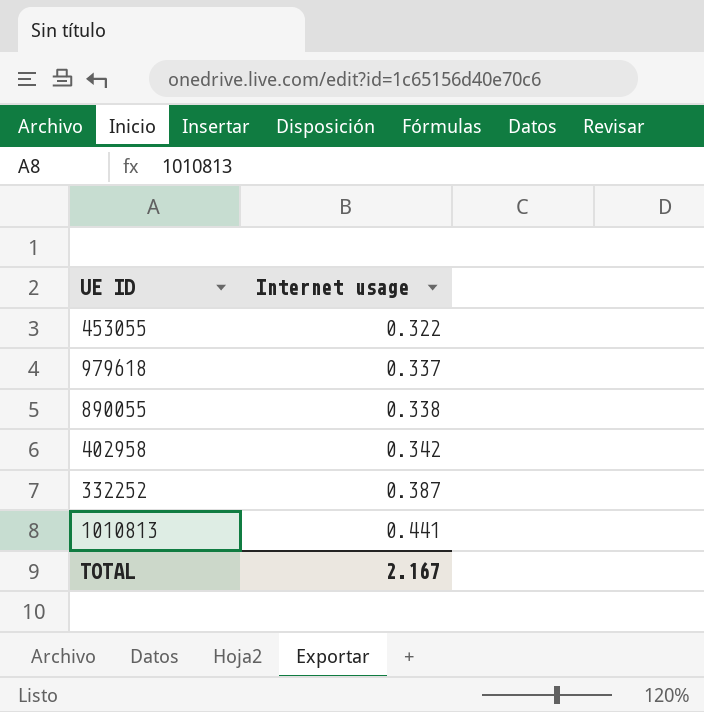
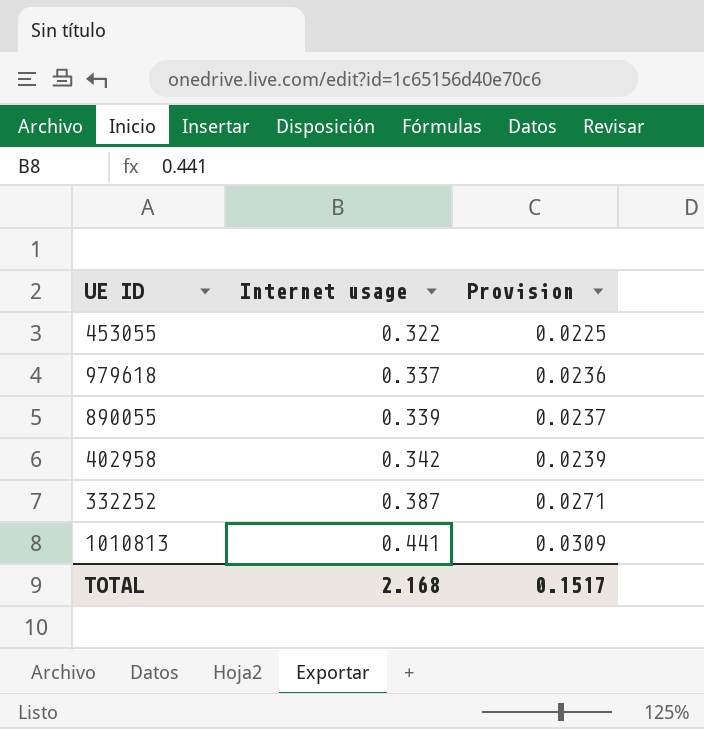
column Provision | formula: none -> [Internet usage] * 0.07
890055 | Internet usage: 0.338 -> 0.339
TOTAL | Internet usage: 2.167 -> 2.168

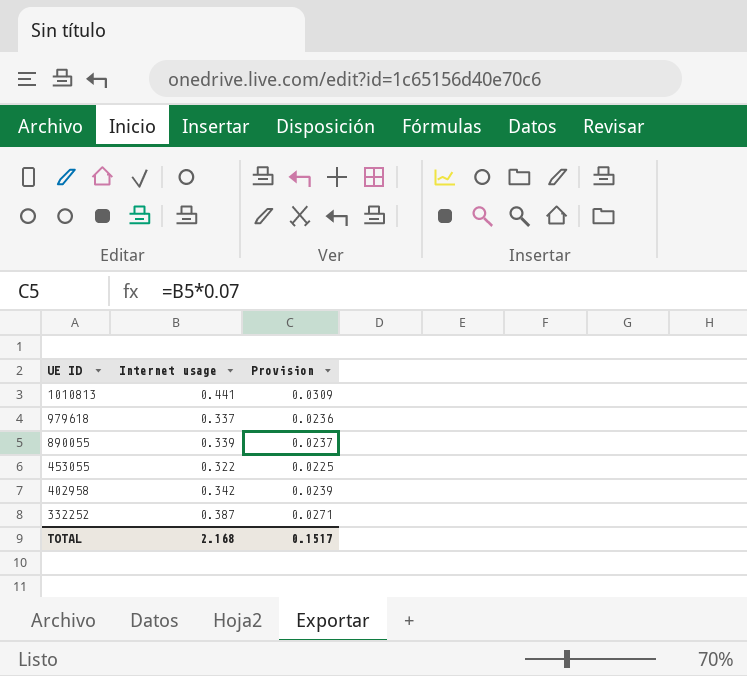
row order: Internet usage ascending -> UE ID descending

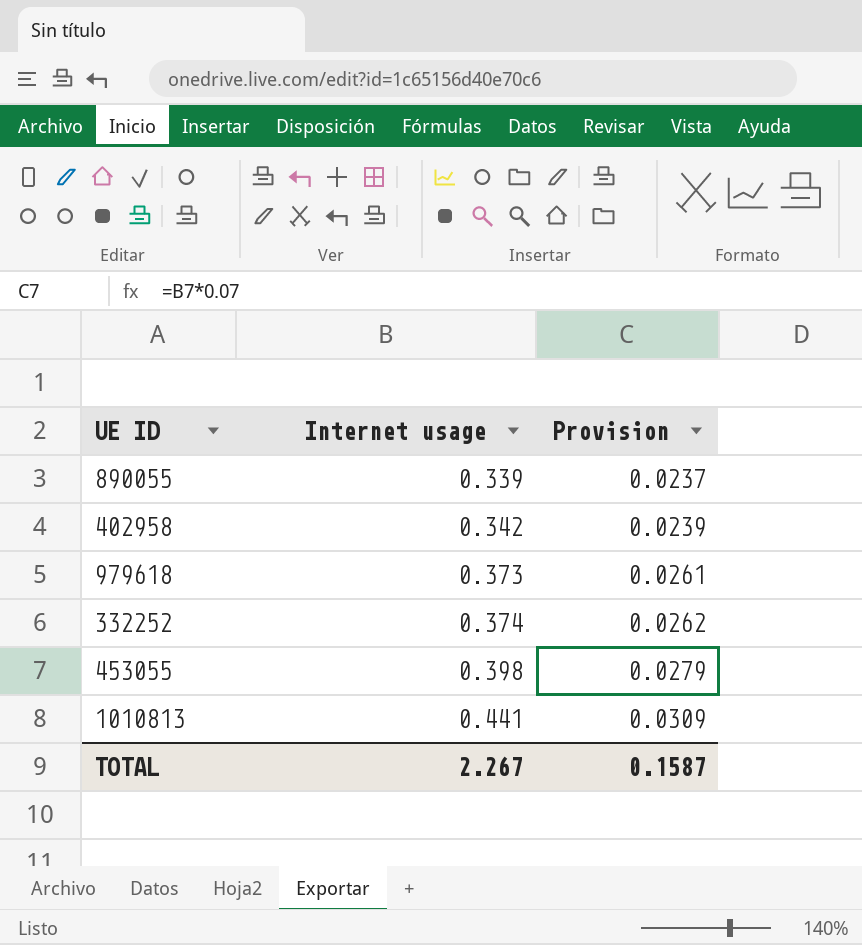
row order: UE ID descending -> Internet usage ascending
979618 | Internet usage: 0.337 -> 0.373
979618 | Provision: 0.0236 -> 0.0261
332252 | Internet usage: 0.387 -> 0.374
332252 | Provision: 0.0271 -> 0.0262
453055 | Internet usage: 0.322 -> 0.398
453055 | Provision: 0.0225 -> 0.0279
TOTAL | Internet usage: 2.168 -> 2.267
TOTAL | Provision: 0.1517 -> 0.1587

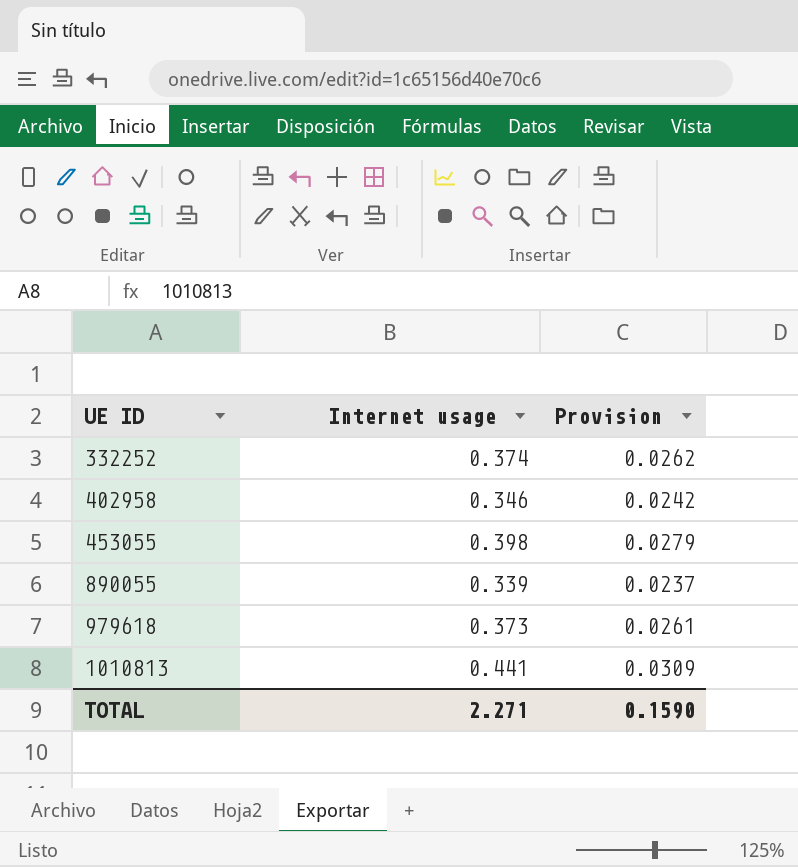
row order: Internet usage ascending -> UE ID ascending
402958 | Internet usage: 0.342 -> 0.346
402958 | Provision: 0.0239 -> 0.0242
TOTAL | Internet usage: 2.267 -> 2.271
TOTAL | Provision: 0.1587 -> 0.1590

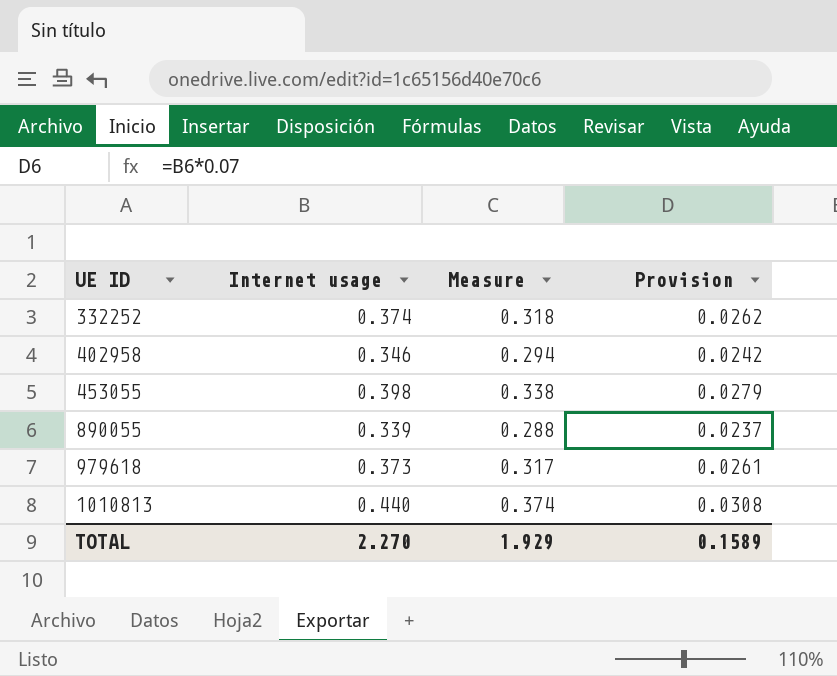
column Measure | formula: none -> [Internet usage] * 0.85
1010813 | Internet usage: 0.441 -> 0.440
1010813 | Provision: 0.0309 -> 0.0308
TOTAL | Internet usage: 2.271 -> 2.270
TOTAL | Provision: 0.1590 -> 0.1589

